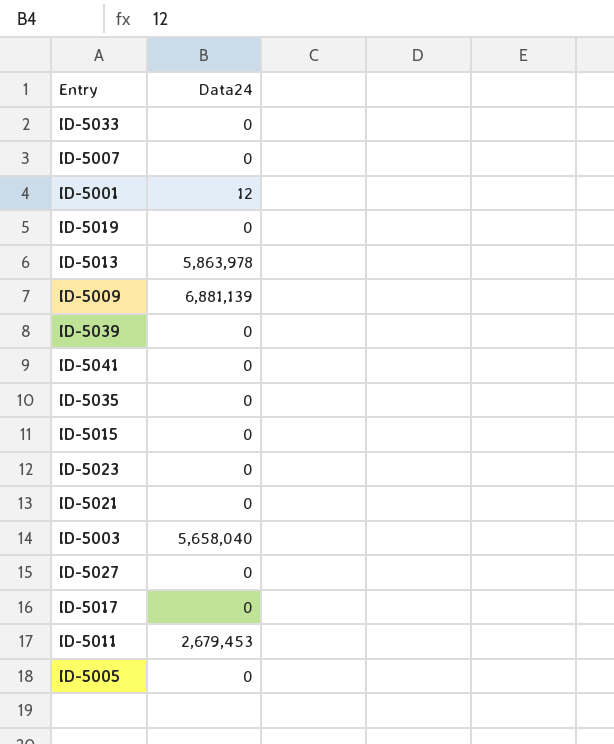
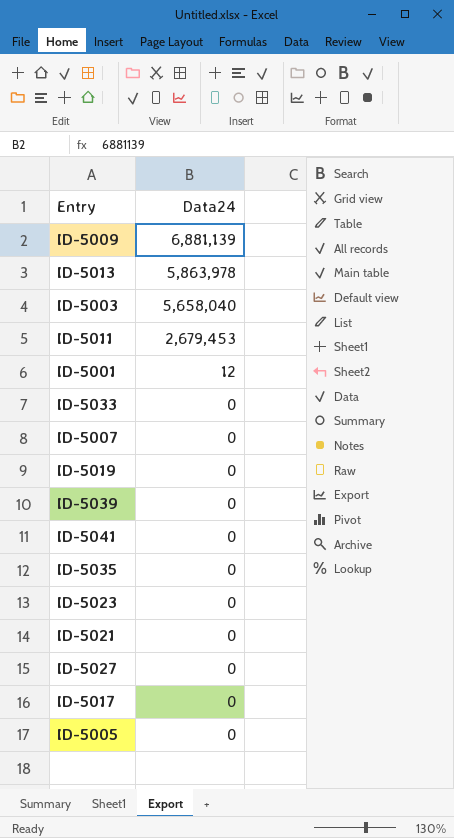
row order: none -> Data24 descending
row ID-5015: 0 -> none

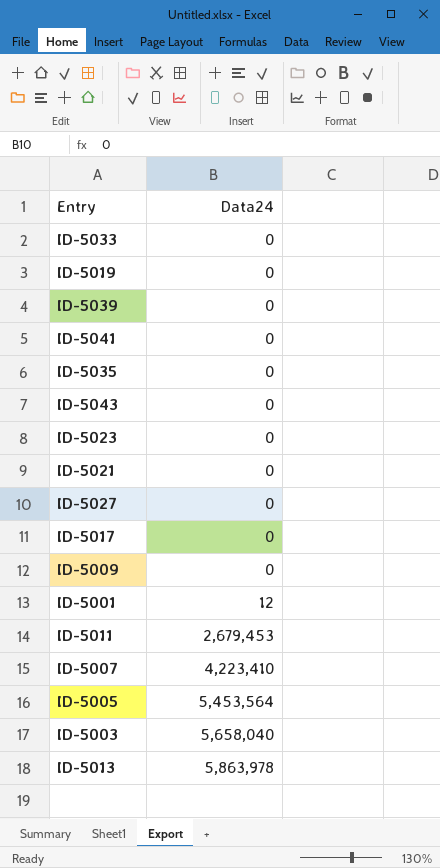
row order: Data24 descending -> Data24 ascending
row ID-5043: none -> 0
ID-5009 | Data24: 6,881,139 -> 0
ID-5007 | Data24: 0 -> 4,223,410
ID-5005 | Data24: 0 -> 5,453,564

